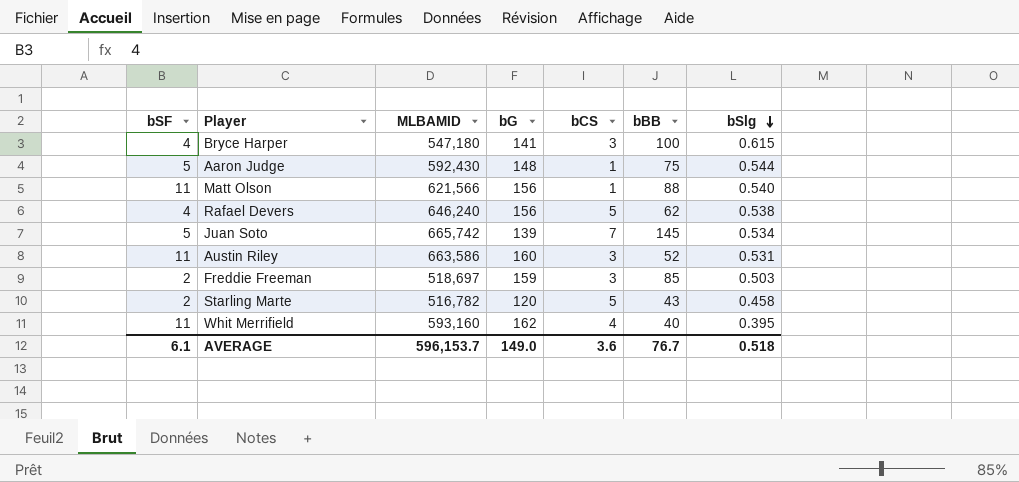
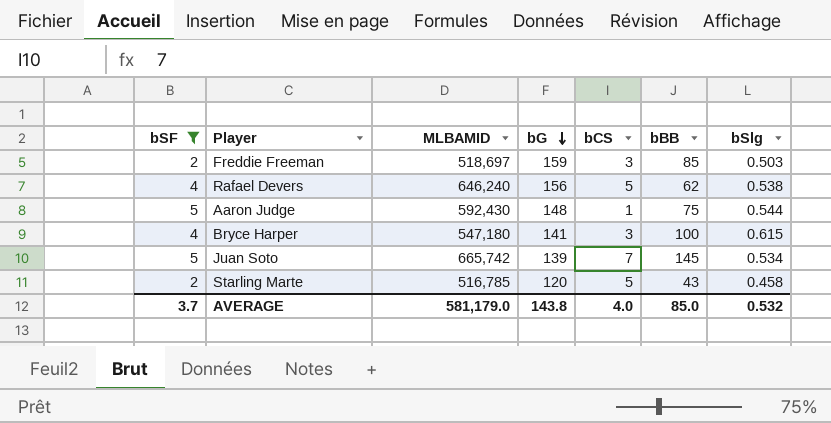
filter: none -> bSF != 11
row order: bSlg descending -> bG descending
Starling Marte | MLBAMID: 516,782 -> 516,785
AVERAGE | bSF: 6.1 -> 3.7
AVERAGE | MLBAMID: 596,153.7 -> 581,179.0
AVERAGE | bG: 149.0 -> 143.8
AVERAGE | bCS: 3.6 -> 4.0
AVERAGE | bBB: 76.7 -> 85.0
AVERAGE | bSlg: 0.518 -> 0.532

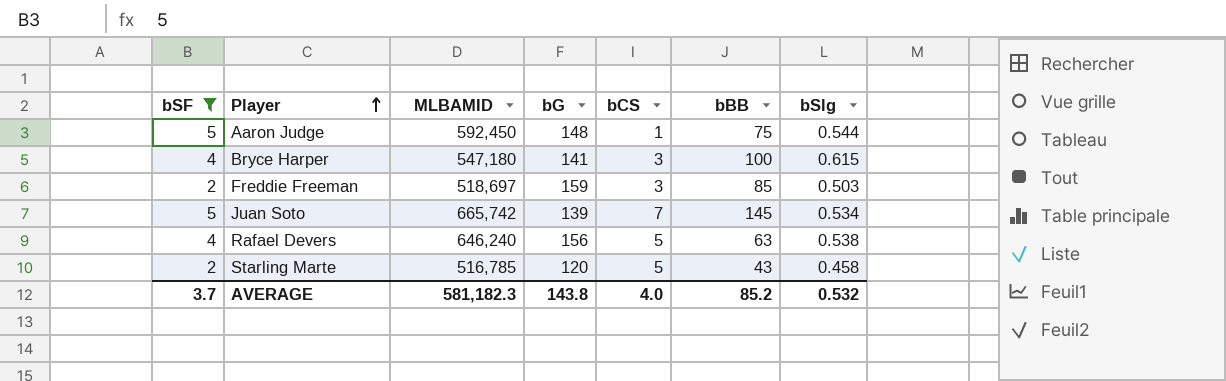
row order: bG descending -> Player ascending
Aaron Judge | MLBAMID: 592,430 -> 592,450
Rafael Devers | bBB: 62 -> 63
AVERAGE | MLBAMID: 581,179.0 -> 581,182.3
AVERAGE | bBB: 85.0 -> 85.2

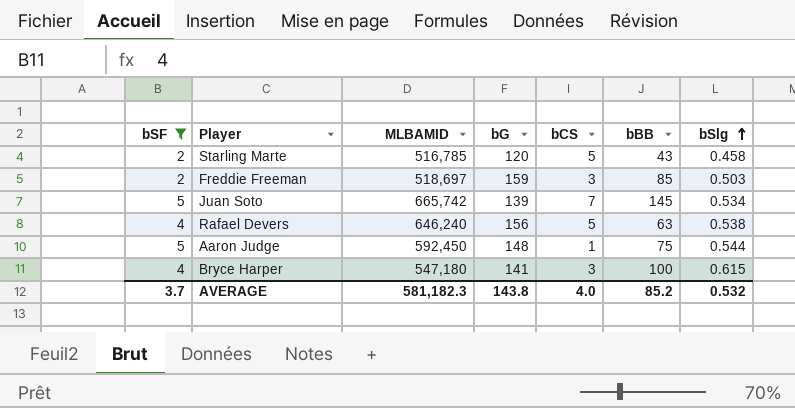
row order: Player ascending -> bSlg ascending

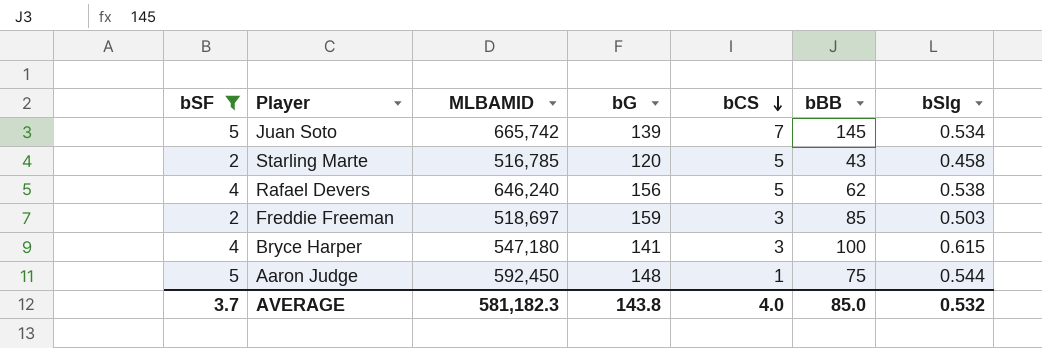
row order: bSlg ascending -> bCS descending
Rafael Devers | bBB: 63 -> 62
AVERAGE | bBB: 85.2 -> 85.0

